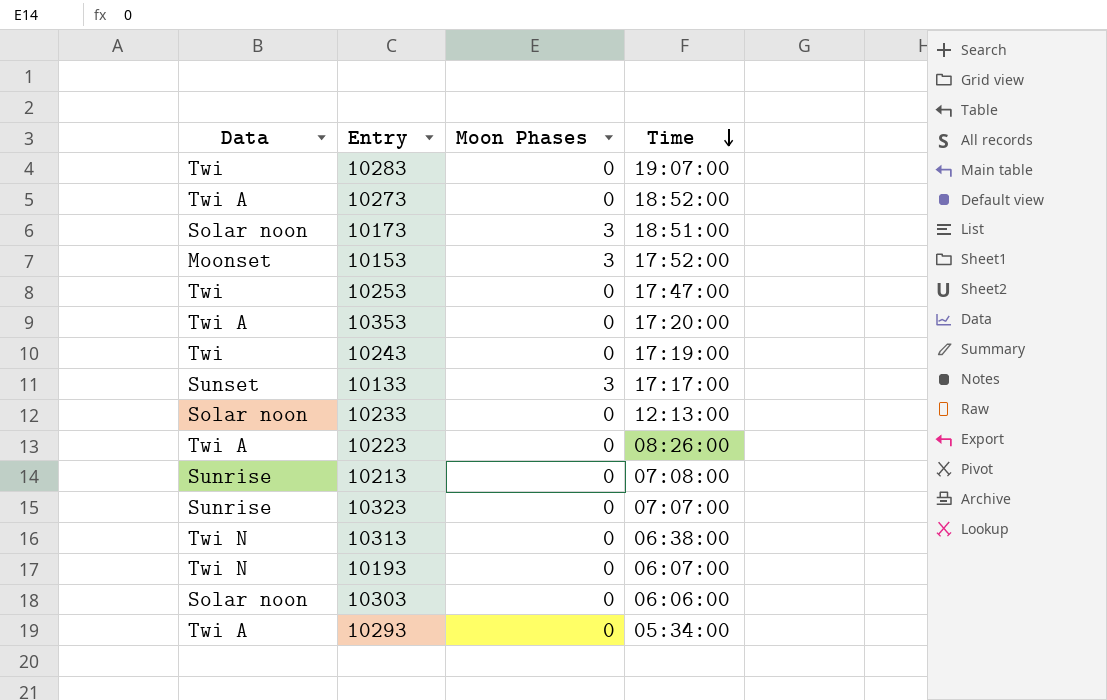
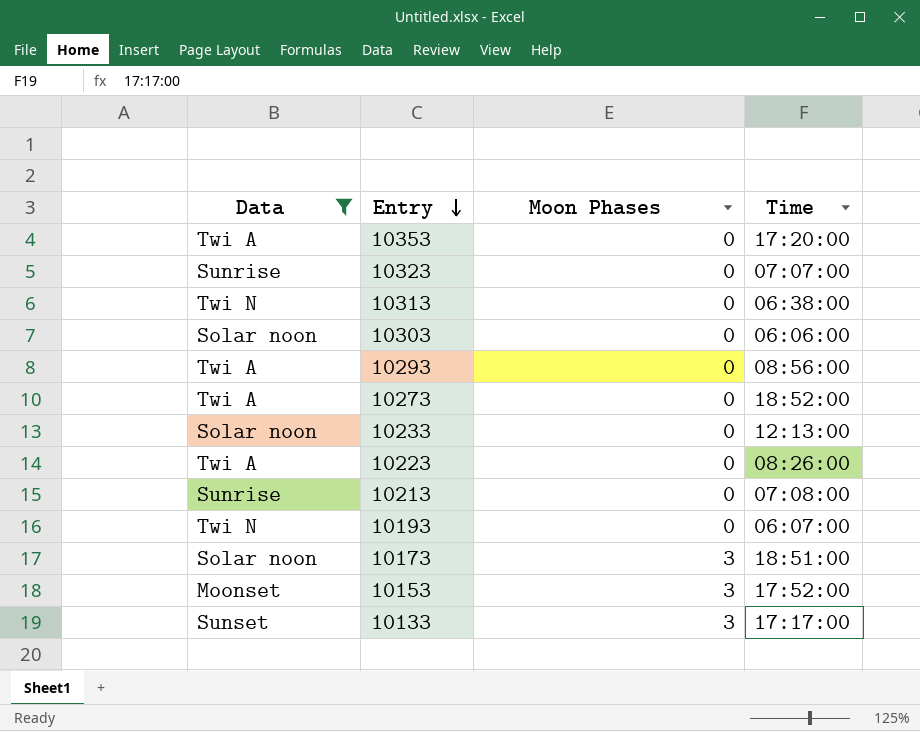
filter: none -> Data != Twi
row order: Time descending -> Entry descending
10293 | Time: 05:34:00 -> 08:56:00

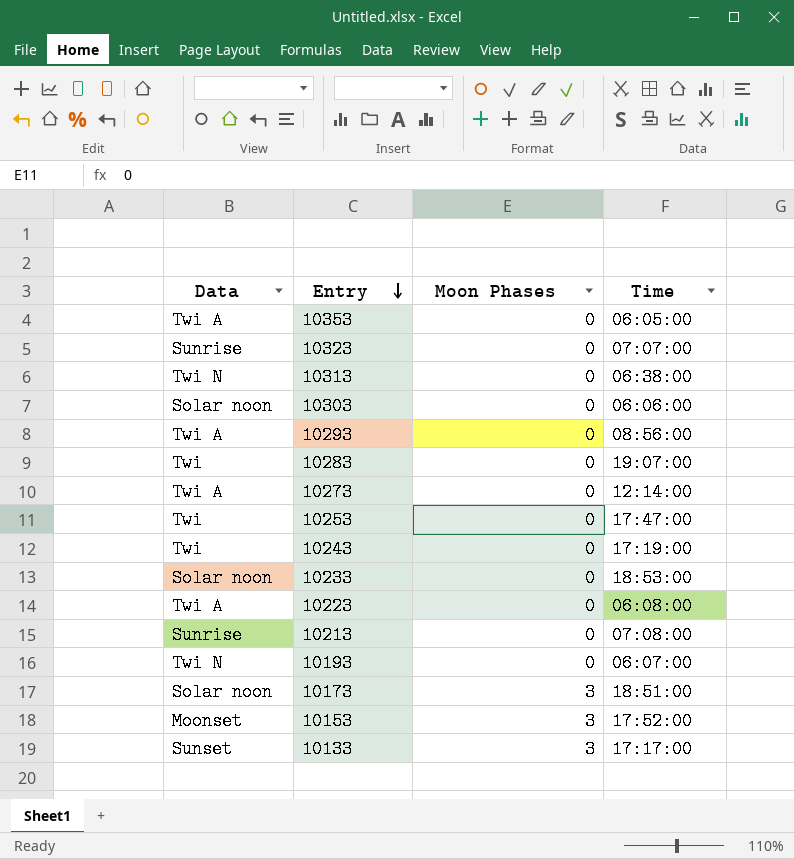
filter: Data != Twi -> none
10353 | Time: 17:20:00 -> 06:05:00
10273 | Time: 18:52:00 -> 12:14:00
10233 | Time: 12:13:00 -> 18:53:00
10223 | Time: 08:26:00 -> 06:08:00

